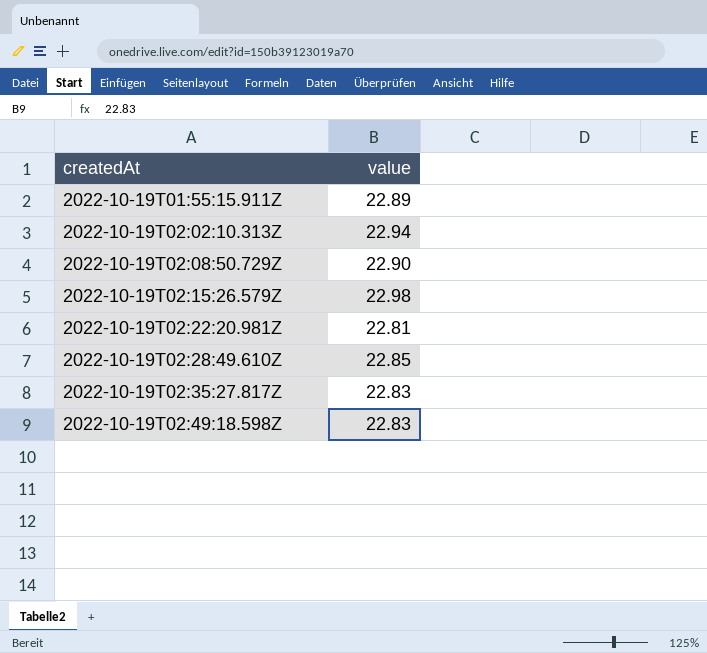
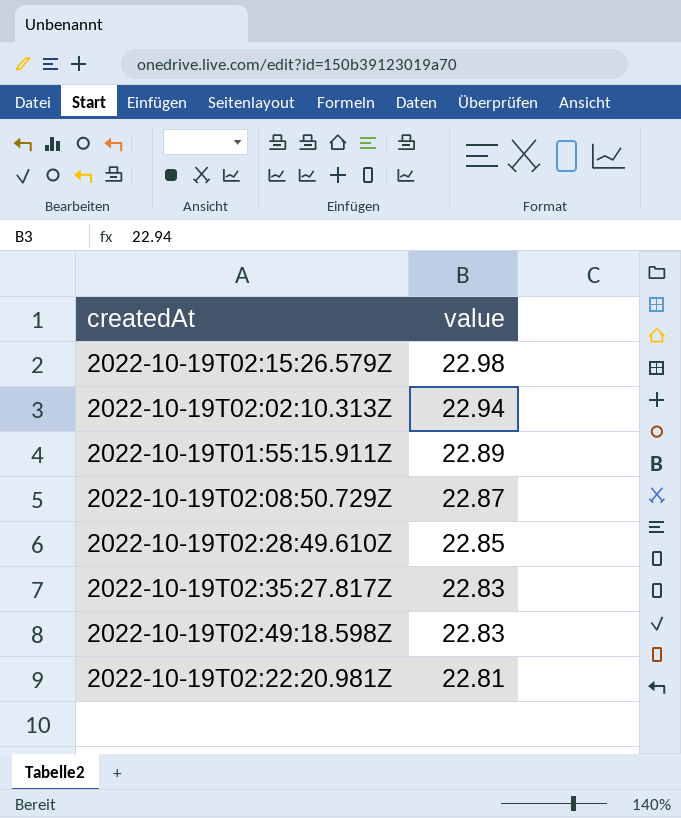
row order: createdAt ascending -> value descending
2022-10-19T02:08:50.729Z | value: 22.90 -> 22.87

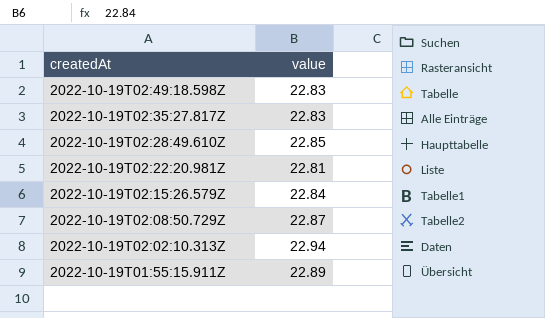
row order: value descending -> createdAt descending
2022-10-19T02:15:26.579Z | value: 22.98 -> 22.84

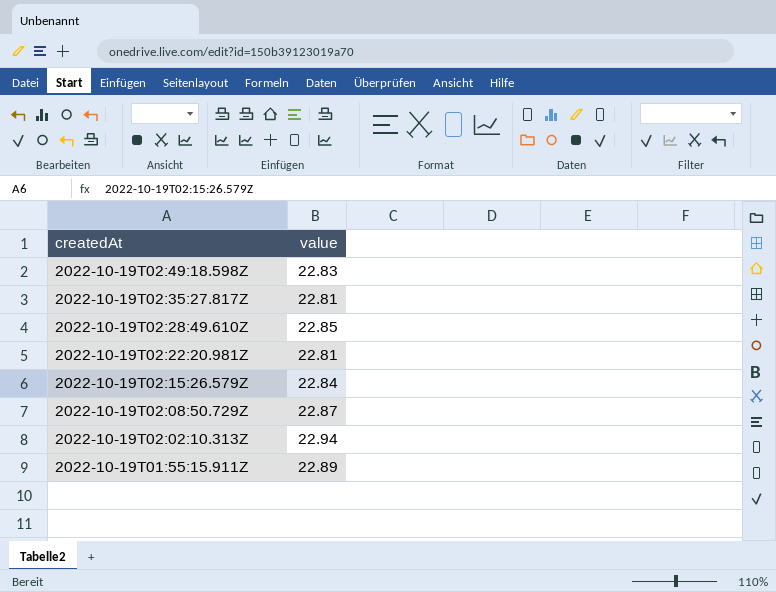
2022-10-19T02:35:27.817Z | value: 22.83 -> 22.81

